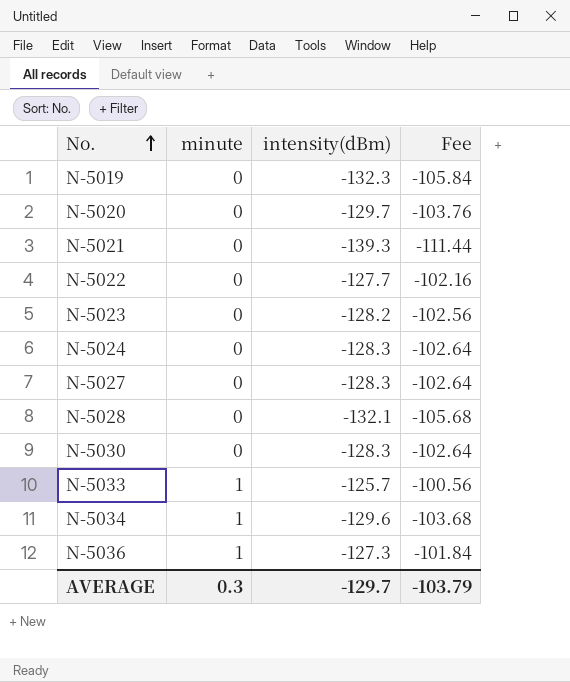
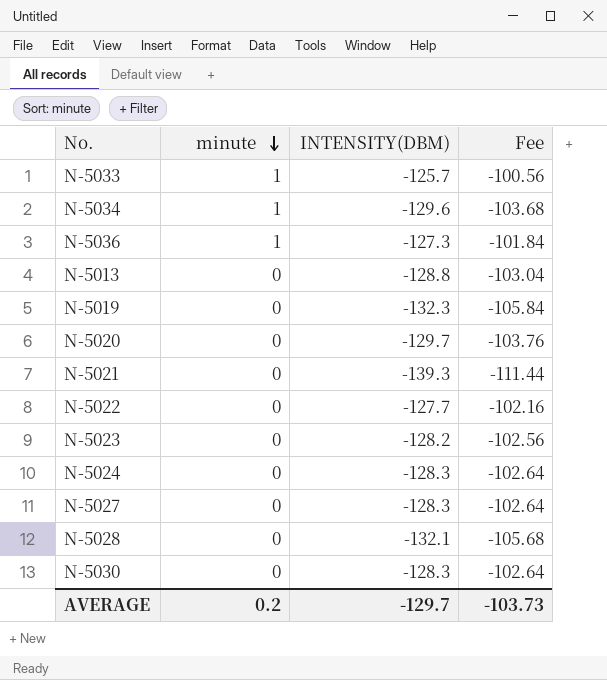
row order: No. ascending -> minute descending
column name: intensity(dBm) -> INTENSITY(DBM)
row N-5013: none -> 0 | -128.8 | -103.04
AVERAGE | minute: 0.3 -> 0.2
AVERAGE | Fee: -103.79 -> -103.73

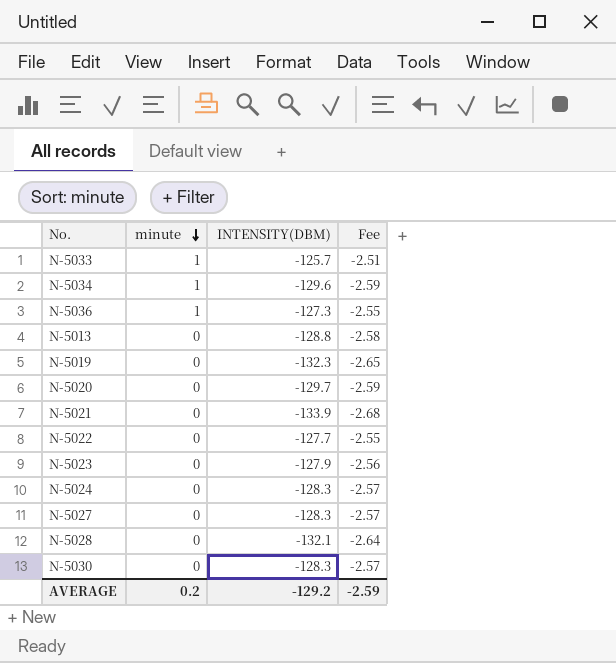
column Fee | formula: [INTENSITY(DBM)] * 0.8 -> [INTENSITY(DBM)] * 0.02
N-5021 | INTENSITY(DBM): -139.3 -> -133.9
N-5023 | INTENSITY(DBM): -128.2 -> -127.9
AVERAGE | INTENSITY(DBM): -129.7 -> -129.2
AVERAGE | Fee: -103.73 -> -2.59

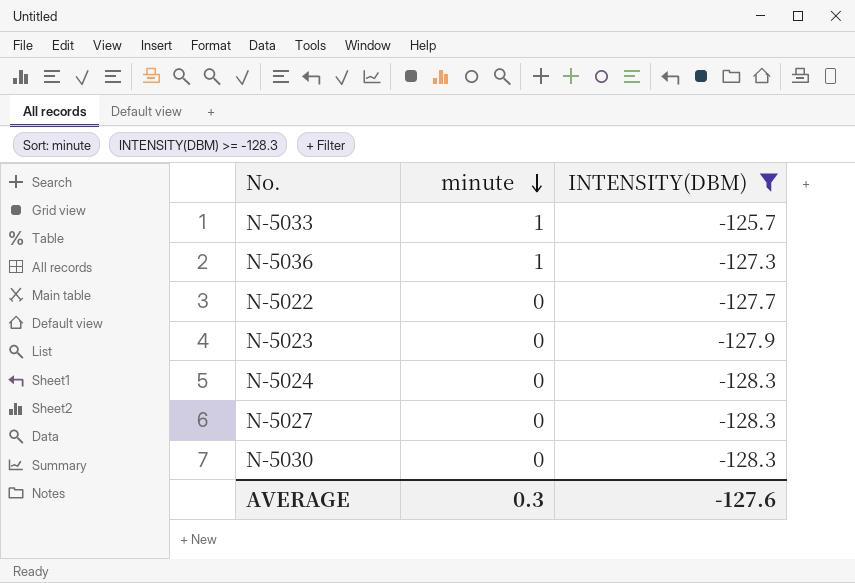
filter: none -> INTENSITY(DBM) >= -128.3
column Fee | formula: [INTENSITY(DBM)] * 0.02 -> none
AVERAGE | minute: 0.2 -> 0.3
AVERAGE | INTENSITY(DBM): -129.2 -> -127.6

